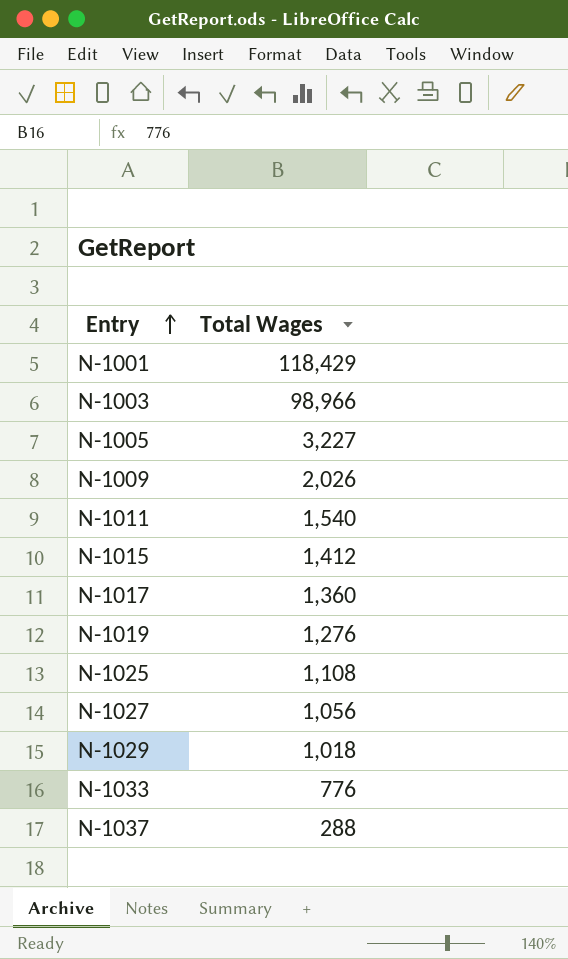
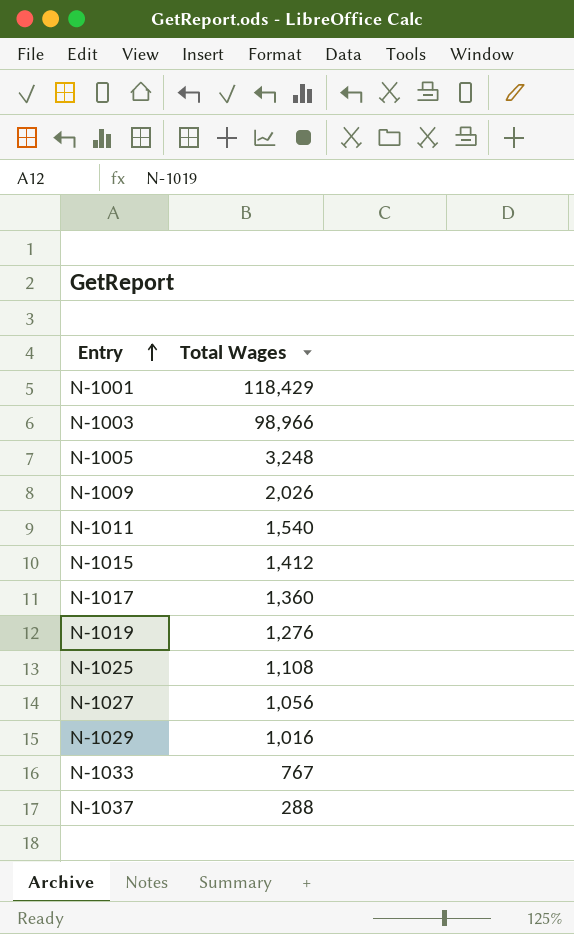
N-1005 | Total Wages: 3,227 -> 3,248
N-1029 | Total Wages: 1,018 -> 1,016
N-1033 | Total Wages: 776 -> 767

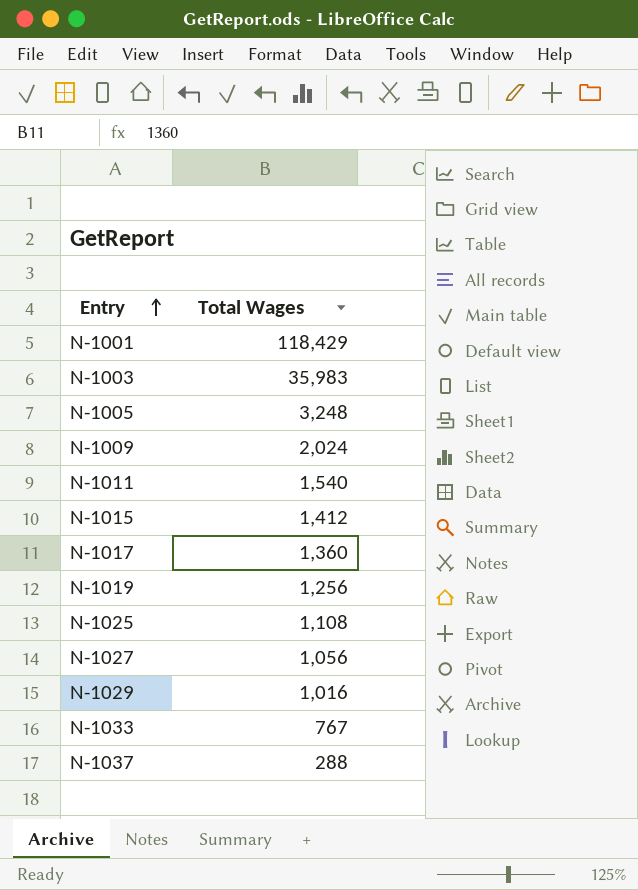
N-1003 | Total Wages: 98,966 -> 35,983
N-1009 | Total Wages: 2,026 -> 2,024
N-1019 | Total Wages: 1,276 -> 1,256

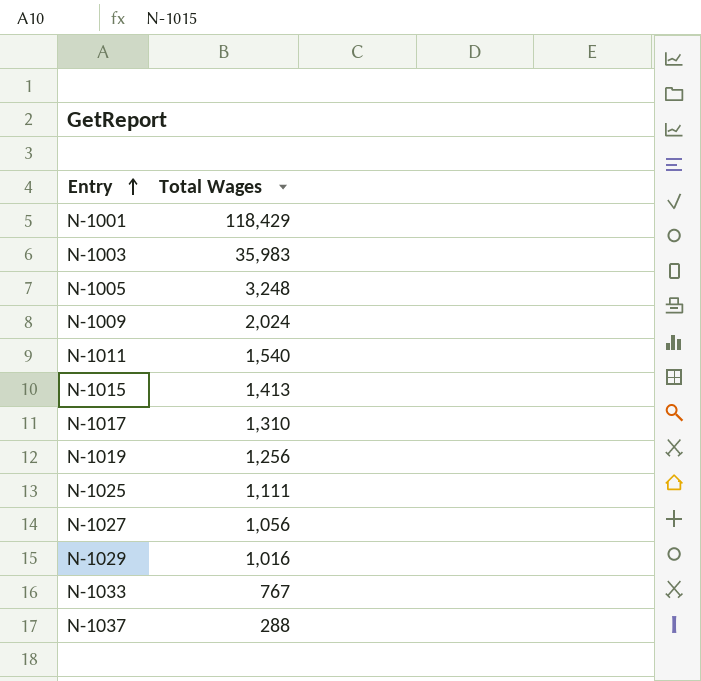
N-1015 | Total Wages: 1,412 -> 1,413
N-1017 | Total Wages: 1,360 -> 1,310
N-1025 | Total Wages: 1,108 -> 1,111

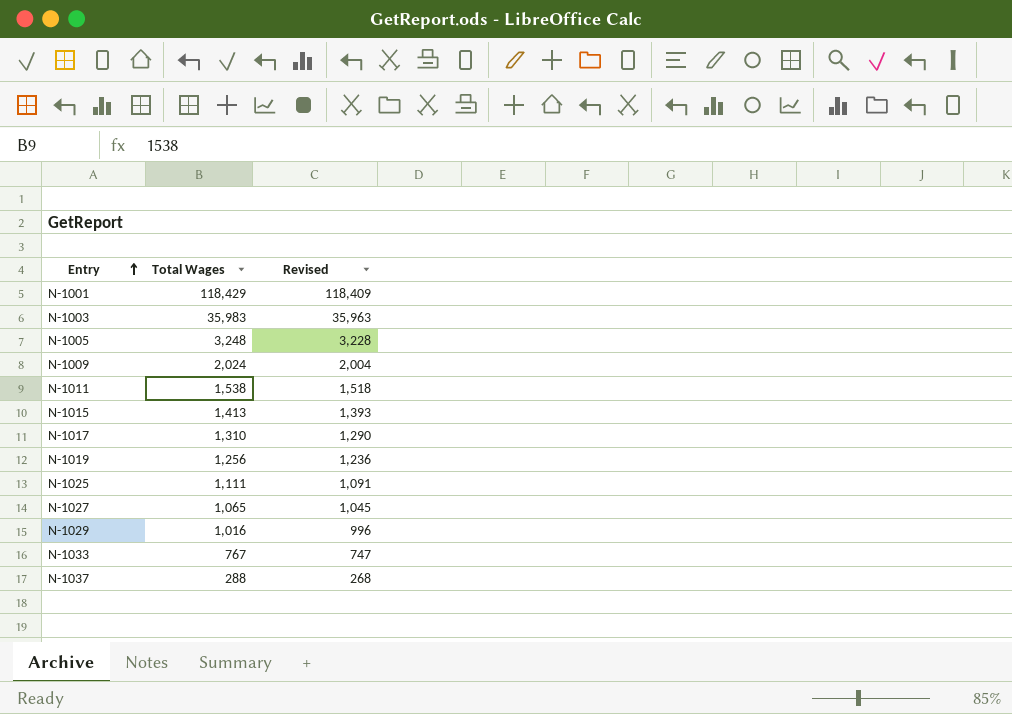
column Revised | formula: none -> [Total Wages] - 20
N-1011 | Total Wages: 1,540 -> 1,538
N-1027 | Total Wages: 1,056 -> 1,065

